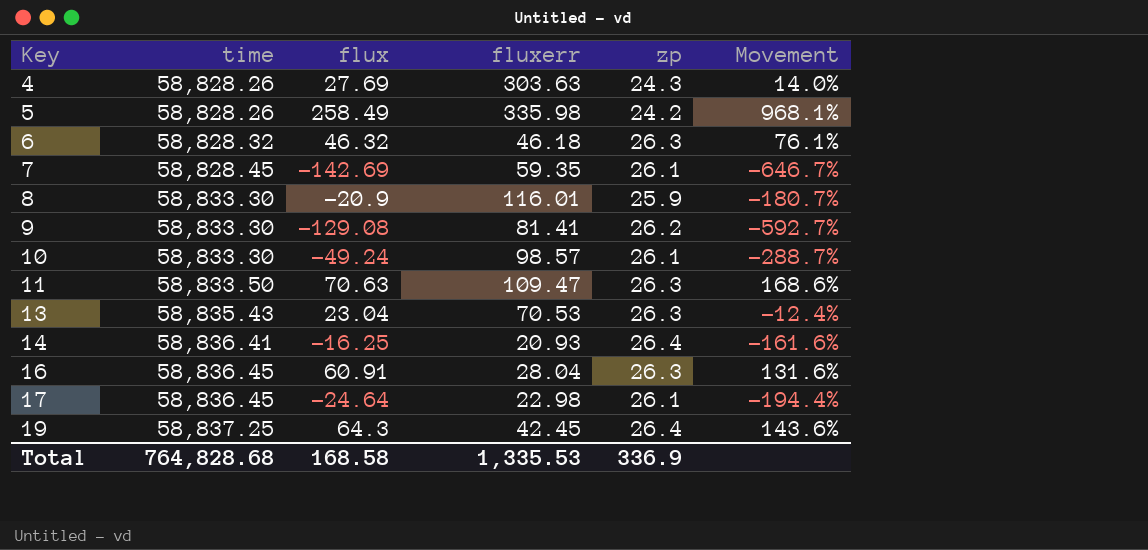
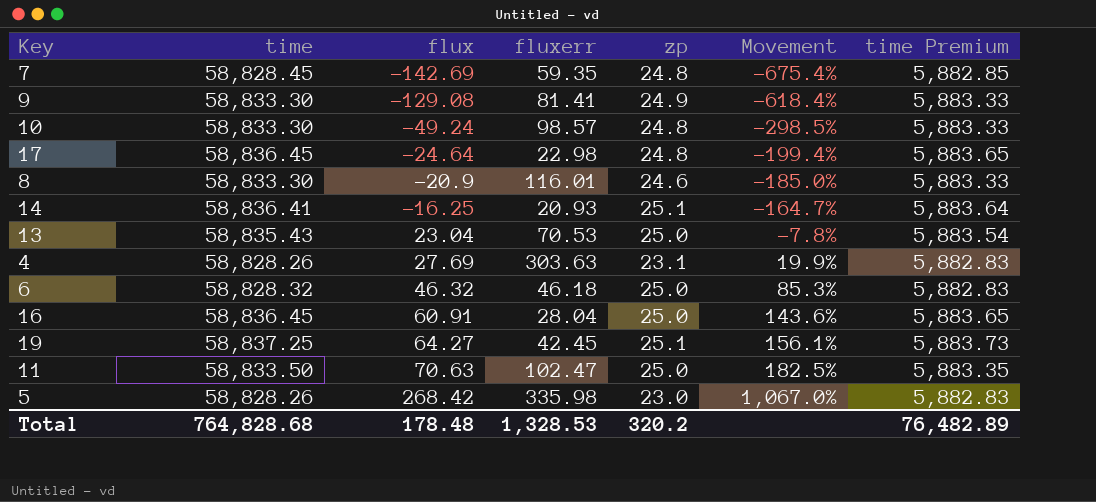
row order: Key ascending -> flux ascending
column time Premium | formula: none -> [time] * 0.1
7 | zp: 26.1 -> 24.8
7 | Movement: -646.7% -> -675.4%
9 | zp: 26.2 -> 24.9
9 | Movement: -592.7% -> -618.4%
10 | zp: 26.1 -> 24.8
10 | Movement: -288.7% -> -298.5%
17 | zp: 26.1 -> 24.8
17 | Movement: -194.4% -> -199.4%
8 | zp: 25.9 -> 24.6
8 | Movement: -180.7% -> -185.0%
14 | zp: 26.4 -> 25.1
14 | Movement: -161.6% -> -164.7%
13 | zp: 26.3 -> 25.0
13 | Movement: -12.4% -> -7.8%
4 | zp: 24.3 -> 23.1
4 | Movement: 14.0% -> 19.9%
6 | zp: 26.3 -> 25.0
6 | Movement: 76.1% -> 85.3%
16 | zp: 26.3 -> 25.0
16 | Movement: 131.6% -> 143.6%
19 | flux: 64.3 -> 64.27
19 | zp: 26.4 -> 25.1
19 | Movement: 143.6% -> 156.1%
11 | fluxerr: 109.47 -> 102.47
11 | zp: 26.3 -> 25.0
11 | Movement: 168.6% -> 182.5%
5 | flux: 258.49 -> 268.42
5 | zp: 24.2 -> 23.0
5 | Movement: 968.1% -> 1,067.0%
Total | flux: 168.58 -> 178.48
Total | fluxerr: 1,335.53 -> 1,328.53
Total | zp: 336.9 -> 320.2

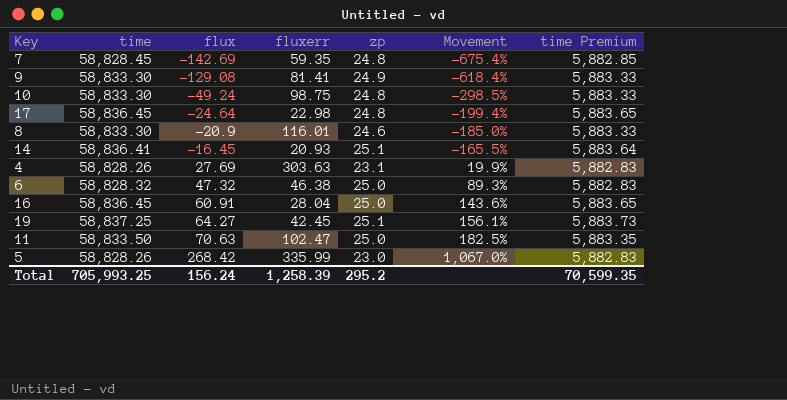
row 13: 58,835.43 | 23.04 | 70.53 | 25.0 | -7.8% | 5,883.54 -> none
10 | fluxerr: 98.57 -> 98.75
14 | flux: -16.25 -> -16.45
14 | Movement: -164.7% -> -165.5%
6 | flux: 46.32 -> 47.32
6 | fluxerr: 46.18 -> 46.38
6 | Movement: 85.3% -> 89.3%
5 | fluxerr: 335.98 -> 335.99
Total | time: 764,828.68 -> 705,993.25
Total | flux: 178.48 -> 156.24
Total | fluxerr: 1,328.53 -> 1,258.39
Total | zp: 320.2 -> 295.2
Total | time Premium: 76,482.89 -> 70,599.35

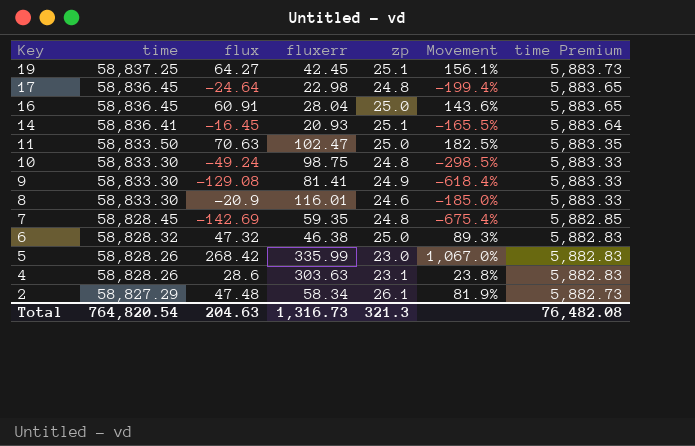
row order: flux ascending -> Key descending
4 | flux: 27.69 -> 28.6
4 | Movement: 19.9% -> 23.8%
row 2: none -> 58,827.29 | 47.48 | 58.34 | 26.1 | 81.9% | 5,882.73
Total | time: 705,993.25 -> 764,820.54
Total | flux: 156.24 -> 204.63
Total | fluxerr: 1,258.39 -> 1,316.73
Total | zp: 295.2 -> 321.3
Total | time Premium: 70,599.35 -> 76,482.08

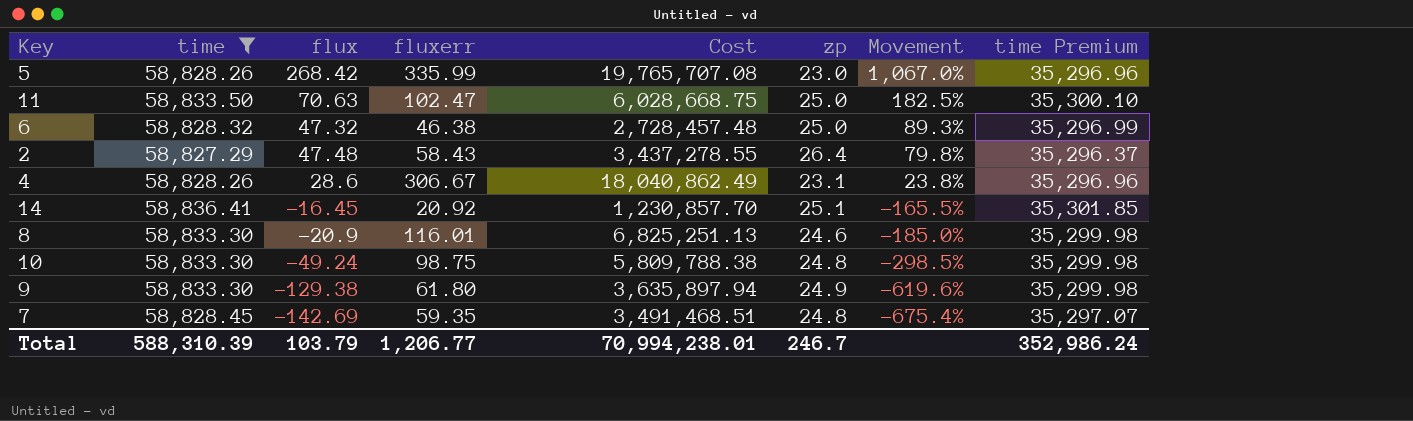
filter: none -> time <= 58,836.41
row order: Key descending -> Movement descending
column Cost | formula: none -> [time] * [fluxerr]
column time Premium | formula: [time] * 0.1 -> [time] * 0.6
2 | fluxerr: 58.34 -> 58.43
2 | zp: 26.1 -> 26.4
2 | Movement: 81.9% -> 79.8%
4 | fluxerr: 303.63 -> 306.67
14 | fluxerr: 20.93 -> 20.92
9 | flux: -129.08 -> -129.38
9 | fluxerr: 81.41 -> 61.80
9 | Movement: -618.4% -> -619.6%
Total | time: 764,820.54 -> 588,310.39
Total | flux: 204.63 -> 103.79
Total | fluxerr: 1,316.73 -> 1,206.77
Total | zp: 321.3 -> 246.7
Total | time Premium: 76,482.08 -> 352,986.24

